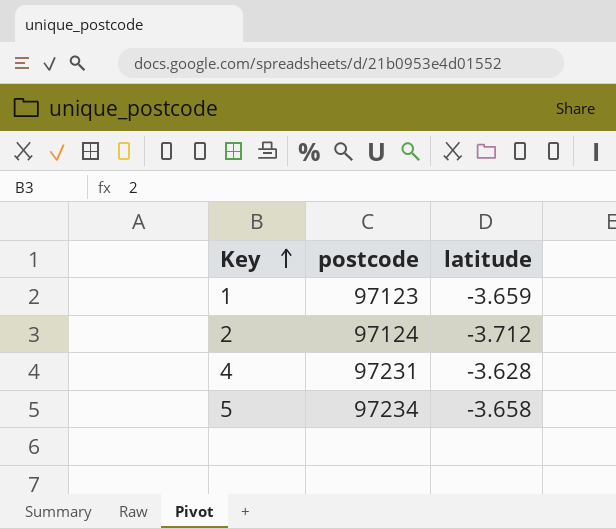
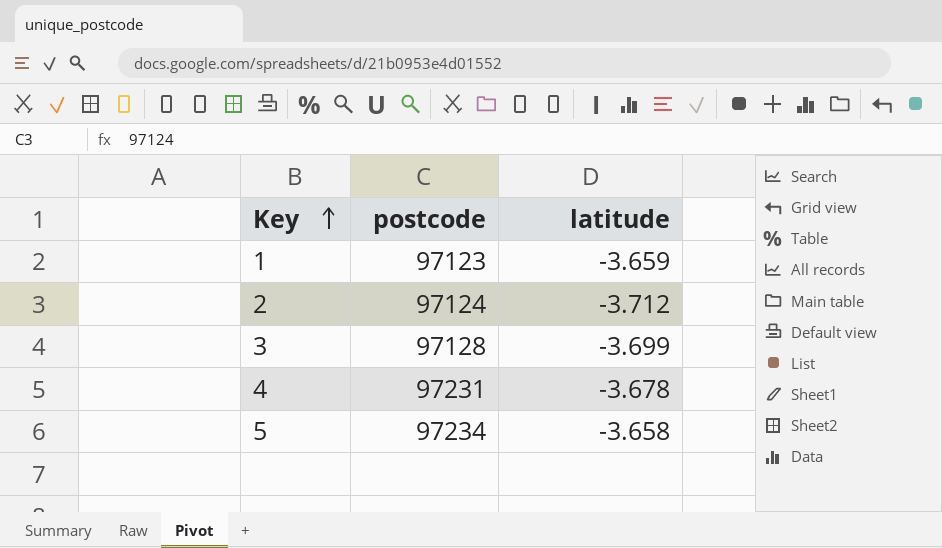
row 3: none -> 97128 | -3.699
4 | latitude: -3.628 -> -3.678

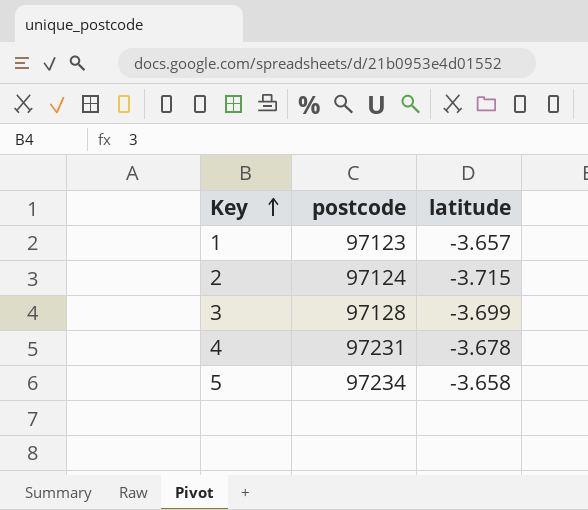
1 | latitude: -3.659 -> -3.657
2 | latitude: -3.712 -> -3.715

